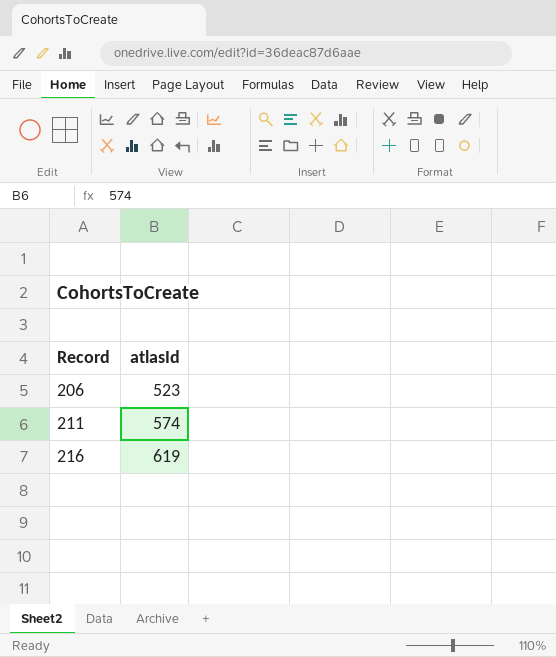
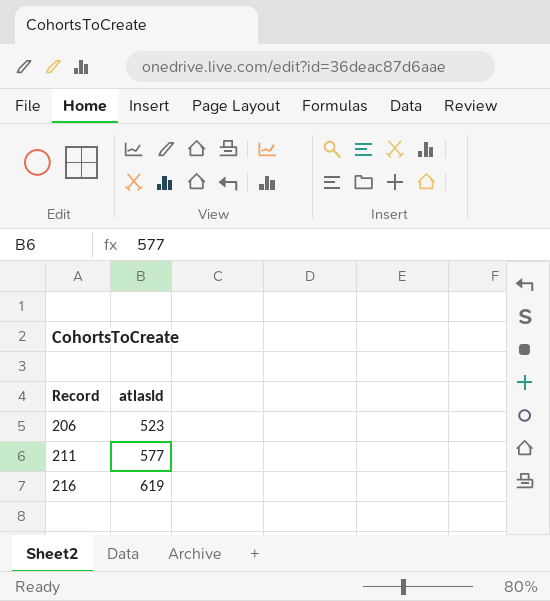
211 | atlasId: 574 -> 577

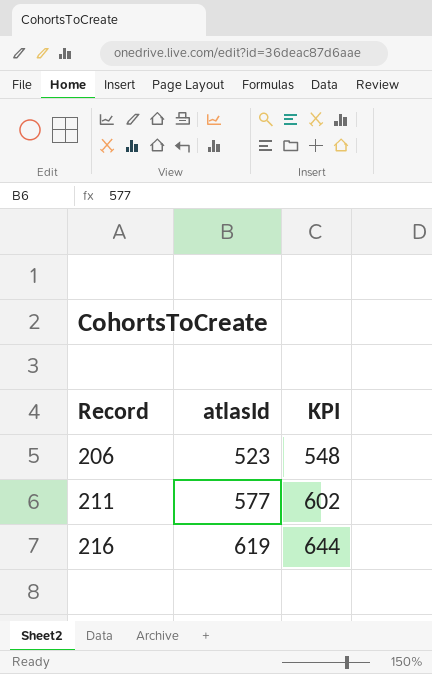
column KPI | formula: none -> [atlasId] + 25

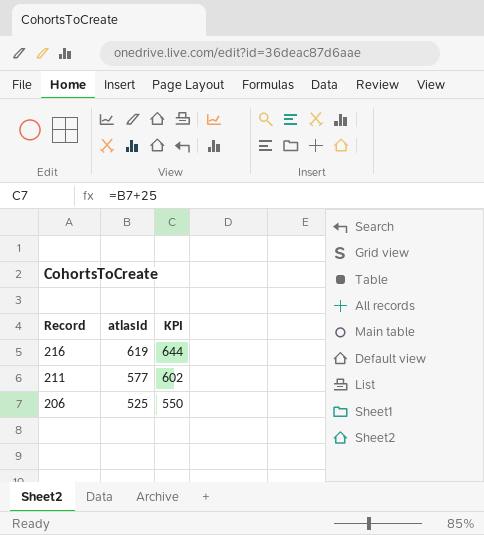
row order: Record ascending -> Record descending
206 | atlasId: 523 -> 525
206 | KPI: 548 -> 550

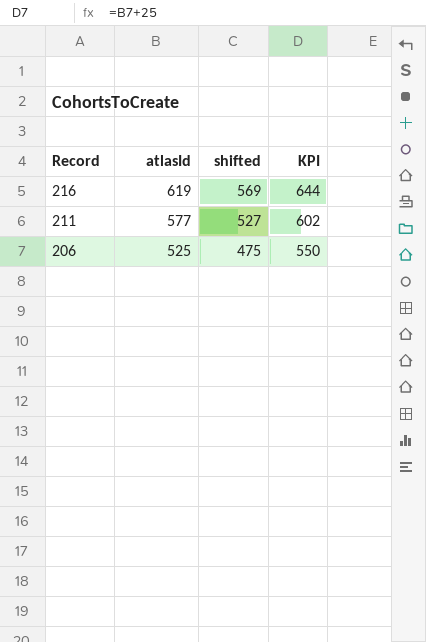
column shifted | formula: none -> [atlasId] - 50

